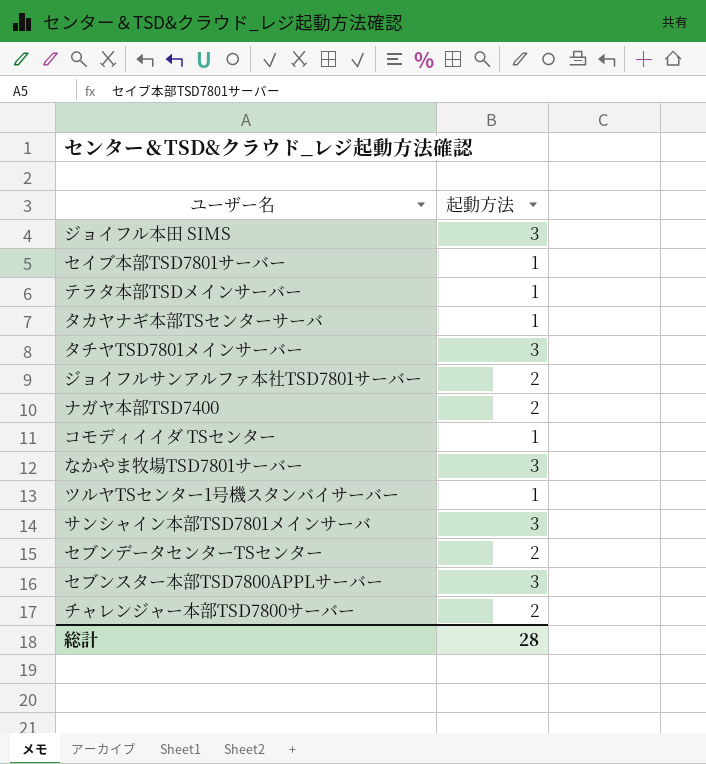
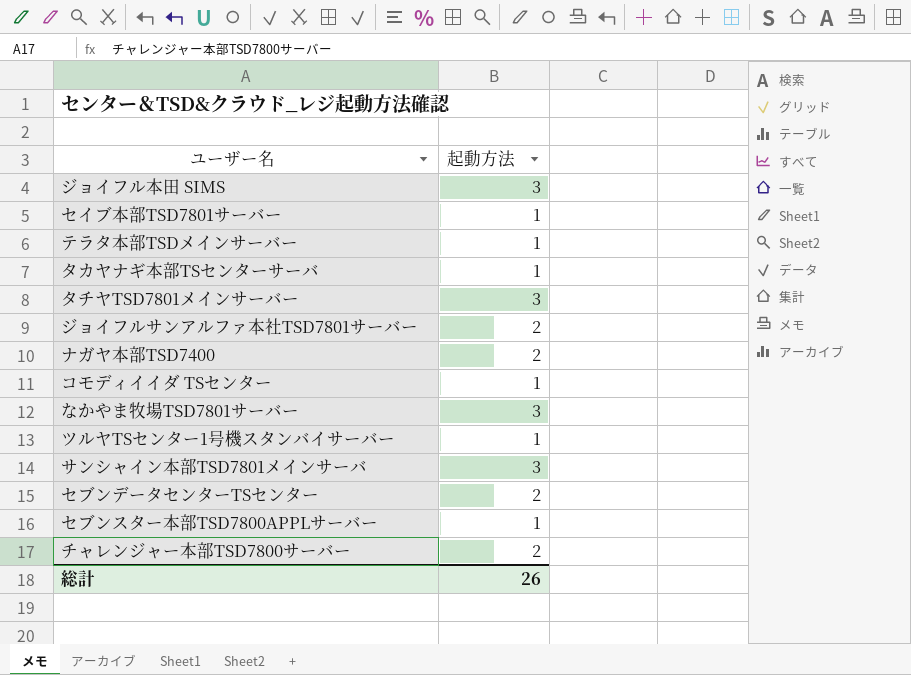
セブンスター本部TSD7800APPLサーバー | 起動方法: 3 -> 1
総計 | 起動方法: 28 -> 26

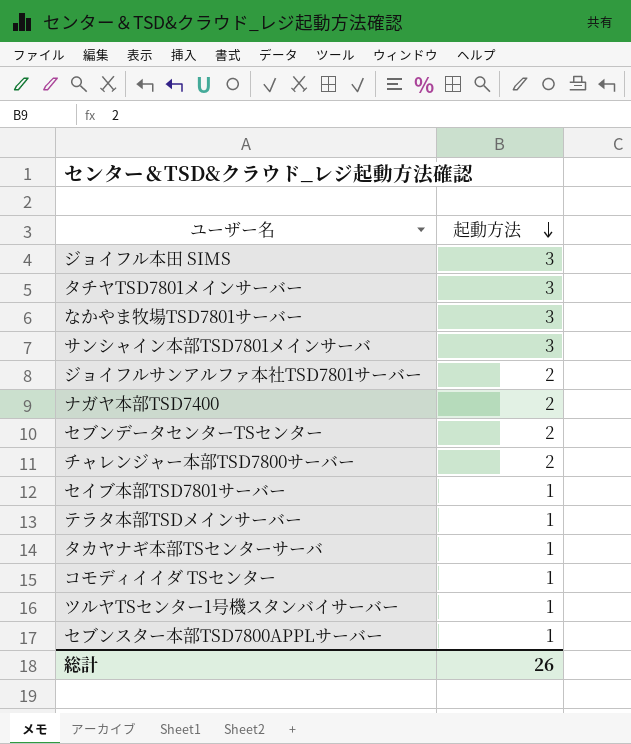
row order: none -> 起動方法 descending

